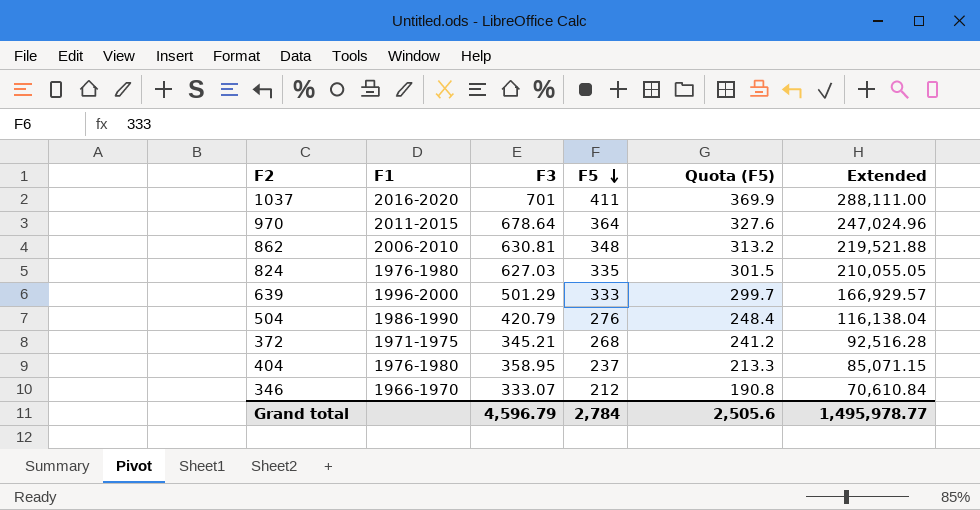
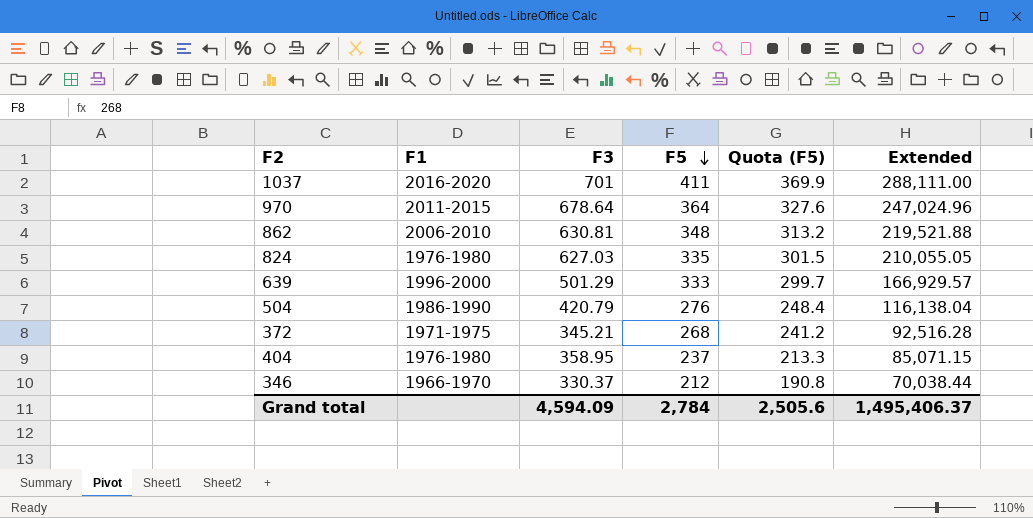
346 | F3: 333.07 -> 330.37
346 | Extended: 70,610.84 -> 70,038.44
Grand total | F3: 4,596.79 -> 4,594.09
Grand total | Extended: 1,495,978.77 -> 1,495,406.37

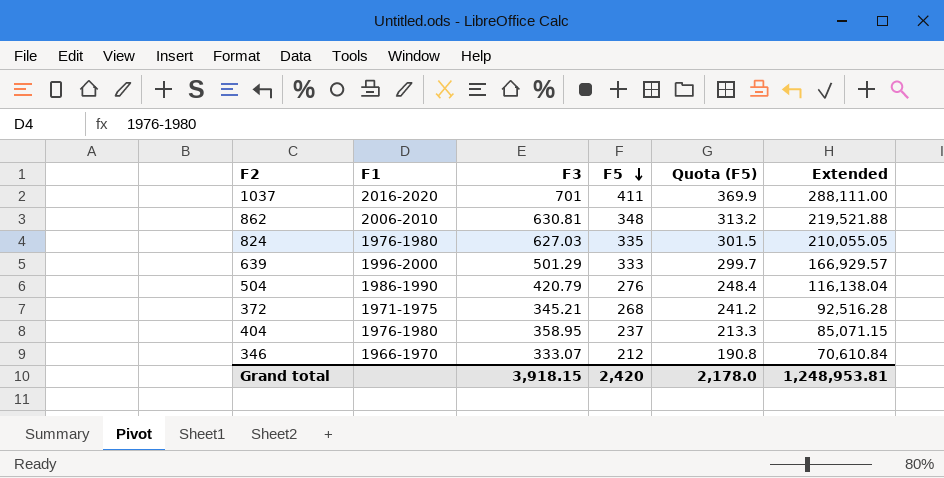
row 970: 2011-2015 | 678.64 | 364 | 327.6 | 247,024.96 -> none
346 | F3: 330.37 -> 333.07
346 | Extended: 70,038.44 -> 70,610.84
Grand total | F3: 4,594.09 -> 3,918.15
Grand total | F5: 2,784 -> 2,420
Grand total | Quota (F5): 2,505.6 -> 2,178.0
Grand total | Extended: 1,495,406.37 -> 1,248,953.81

